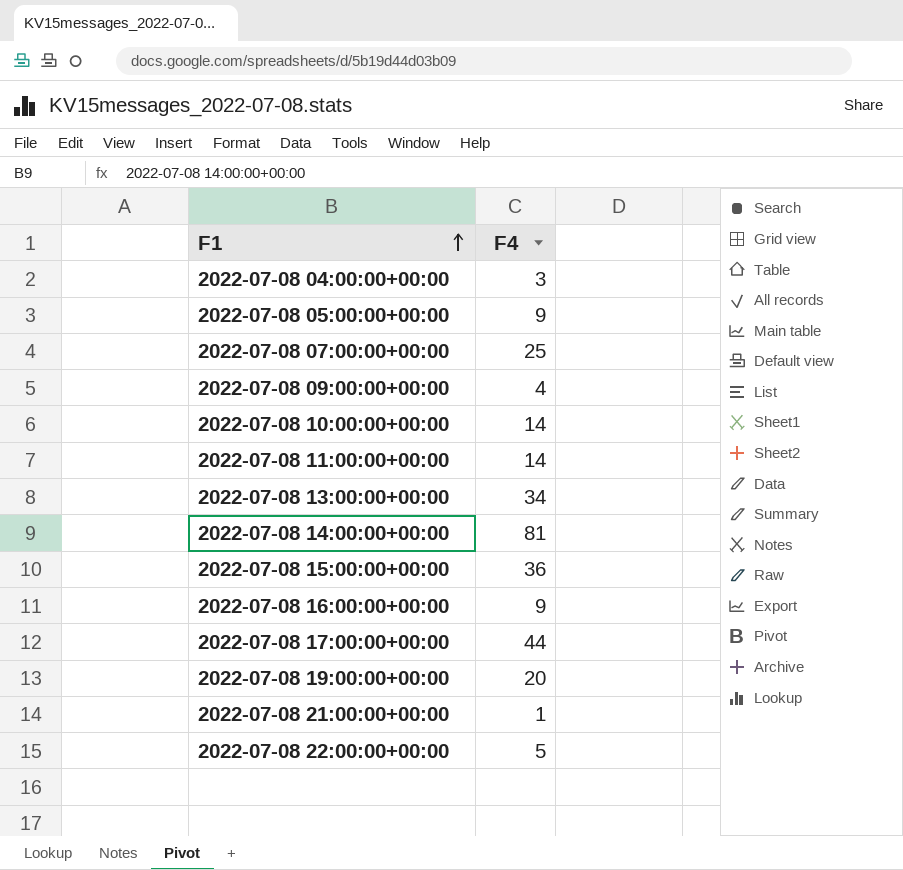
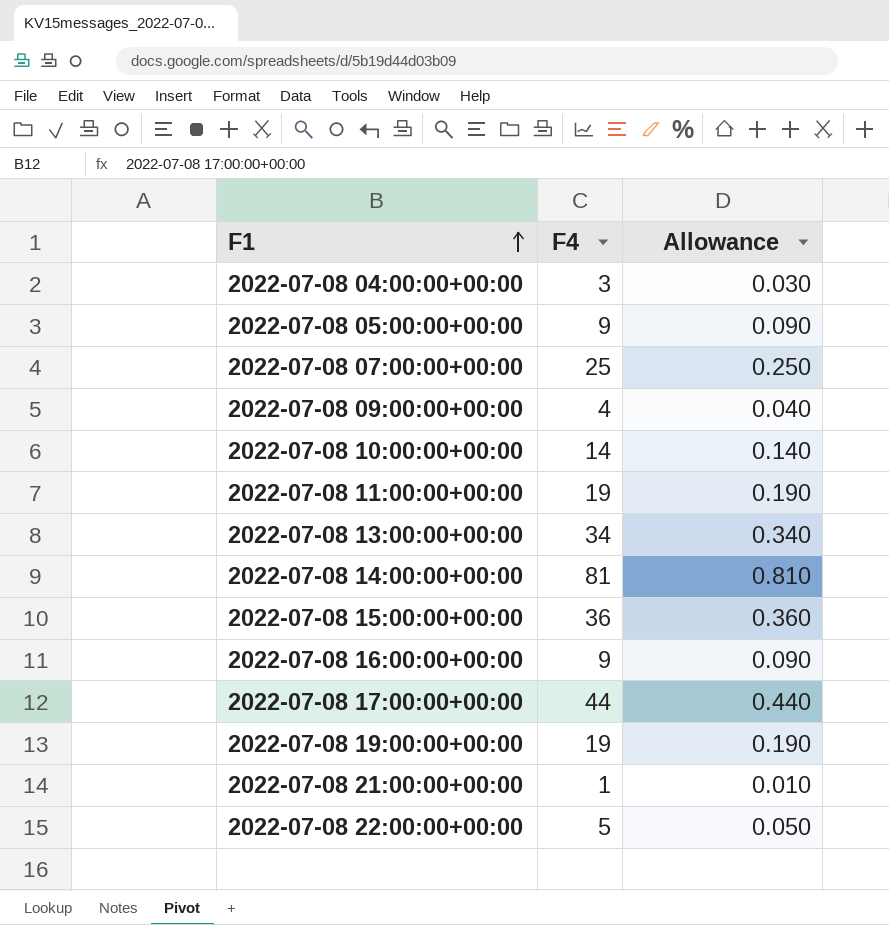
column Allowance | formula: none -> [F4] * 0.01
2022-07-08 11:00:00+00:00 | F4: 14 -> 19
2022-07-08 19:00:00+00:00 | F4: 20 -> 19

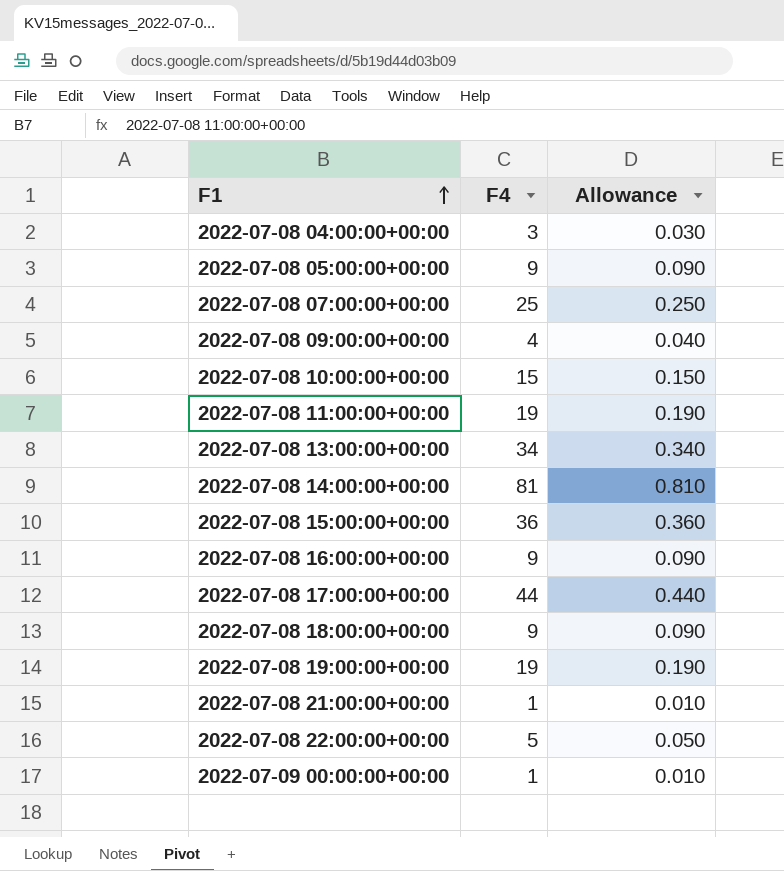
2022-07-08 10:00:00+00:00 | F4: 14 -> 15
2022-07-08 10:00:00+00:00 | Allowance: 0.140 -> 0.150
row 2022-07-08 18:00:00+00:00: none -> 9 | 0.090
row 2022-07-09 00:00:00+00:00: none -> 1 | 0.010

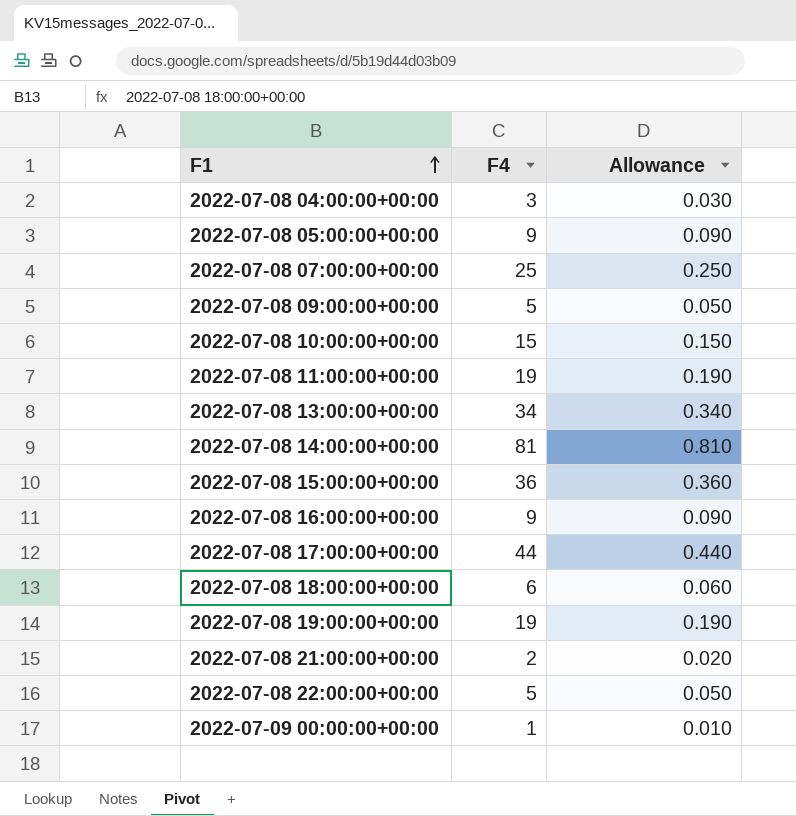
2022-07-08 09:00:00+00:00 | F4: 4 -> 5
2022-07-08 09:00:00+00:00 | Allowance: 0.040 -> 0.050
2022-07-08 18:00:00+00:00 | F4: 9 -> 6
2022-07-08 18:00:00+00:00 | Allowance: 0.090 -> 0.060
2022-07-08 21:00:00+00:00 | F4: 1 -> 2
2022-07-08 21:00:00+00:00 | Allowance: 0.010 -> 0.020

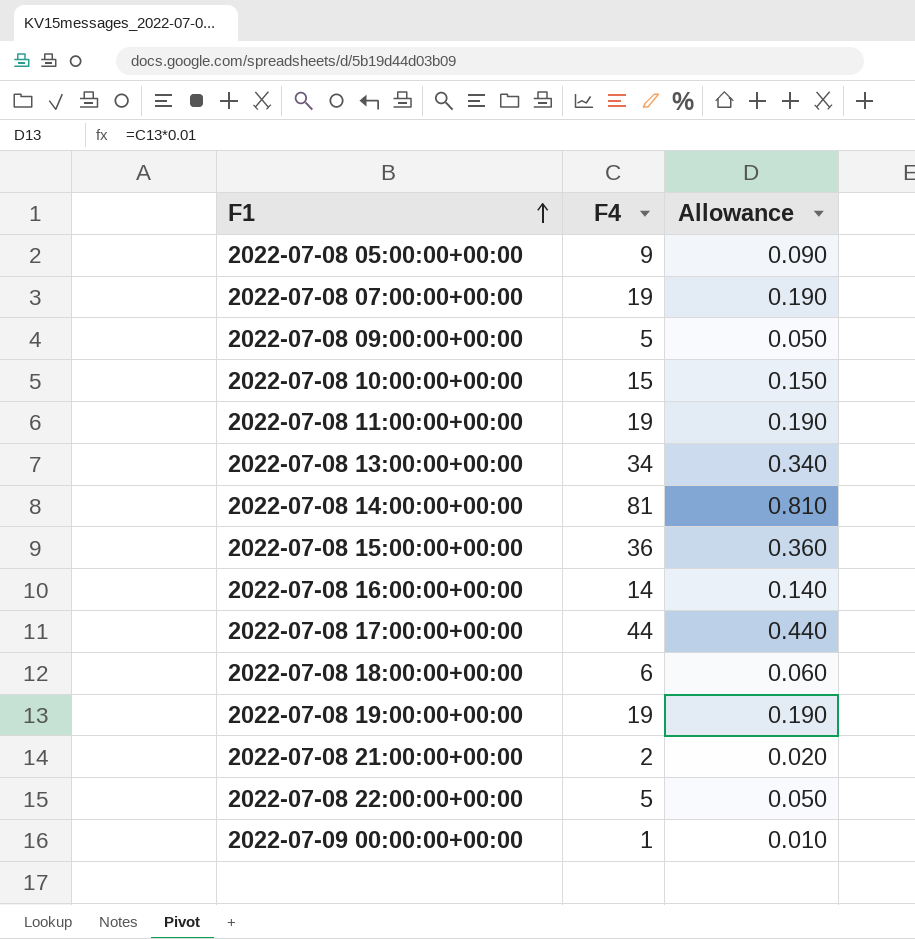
row 2022-07-08 04:00:00+00:00: 3 | 0.030 -> none
2022-07-08 07:00:00+00:00 | F4: 25 -> 19
2022-07-08 07:00:00+00:00 | Allowance: 0.250 -> 0.190
2022-07-08 16:00:00+00:00 | F4: 9 -> 14
2022-07-08 16:00:00+00:00 | Allowance: 0.090 -> 0.140

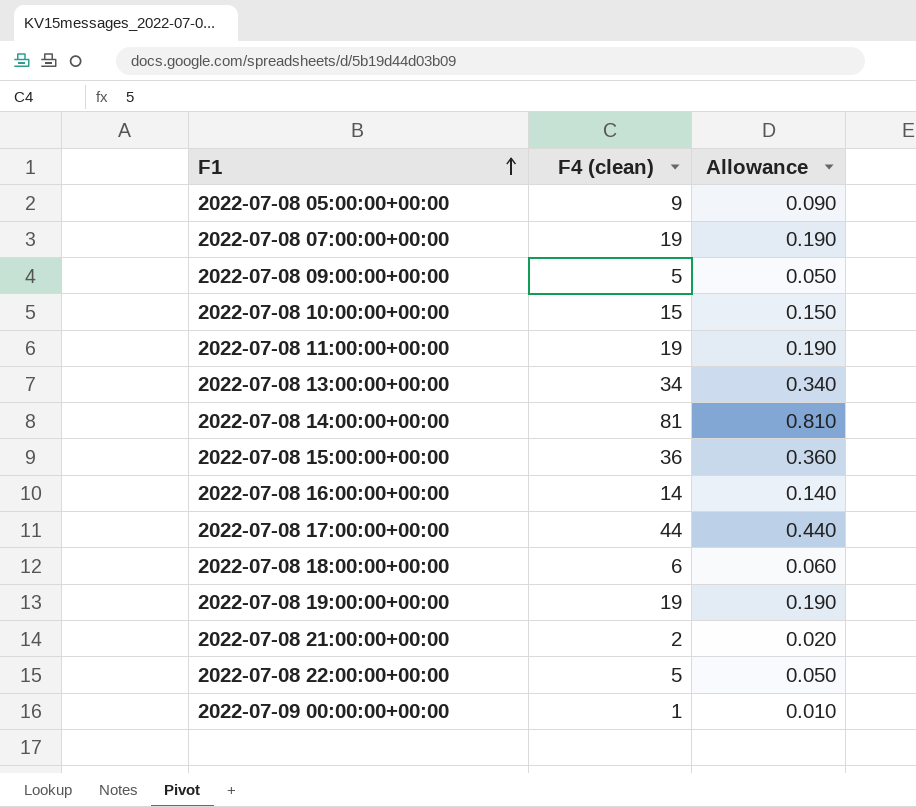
column name: F4 -> F4 (clean)

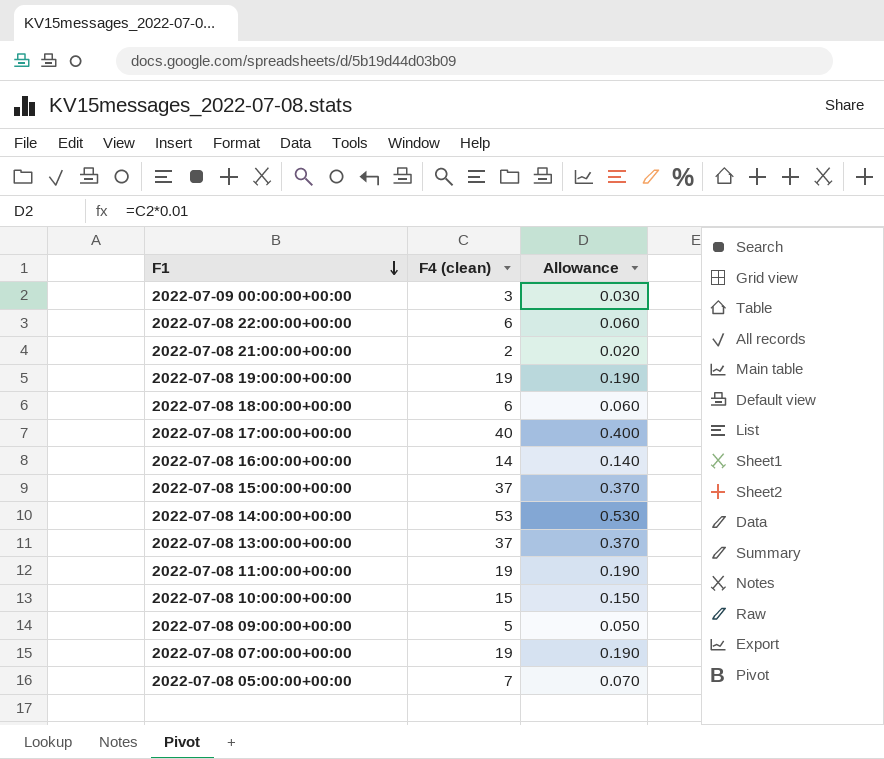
row order: F1 ascending -> F1 descending
2022-07-09 00:00:00+00:00 | F4 (clean): 1 -> 3
2022-07-09 00:00:00+00:00 | Allowance: 0.010 -> 0.030
2022-07-08 22:00:00+00:00 | F4 (clean): 5 -> 6
2022-07-08 22:00:00+00:00 | Allowance: 0.050 -> 0.060
2022-07-08 17:00:00+00:00 | F4 (clean): 44 -> 40
2022-07-08 17:00:00+00:00 | Allowance: 0.440 -> 0.400
2022-07-08 15:00:00+00:00 | F4 (clean): 36 -> 37
2022-07-08 15:00:00+00:00 | Allowance: 0.360 -> 0.370
2022-07-08 14:00:00+00:00 | F4 (clean): 81 -> 53
2022-07-08 14:00:00+00:00 | Allowance: 0.810 -> 0.530
2022-07-08 13:00:00+00:00 | F4 (clean): 34 -> 37
2022-07-08 13:00:00+00:00 | Allowance: 0.340 -> 0.370
2022-07-08 05:00:00+00:00 | F4 (clean): 9 -> 7
2022-07-08 05:00:00+00:00 | Allowance: 0.090 -> 0.070

